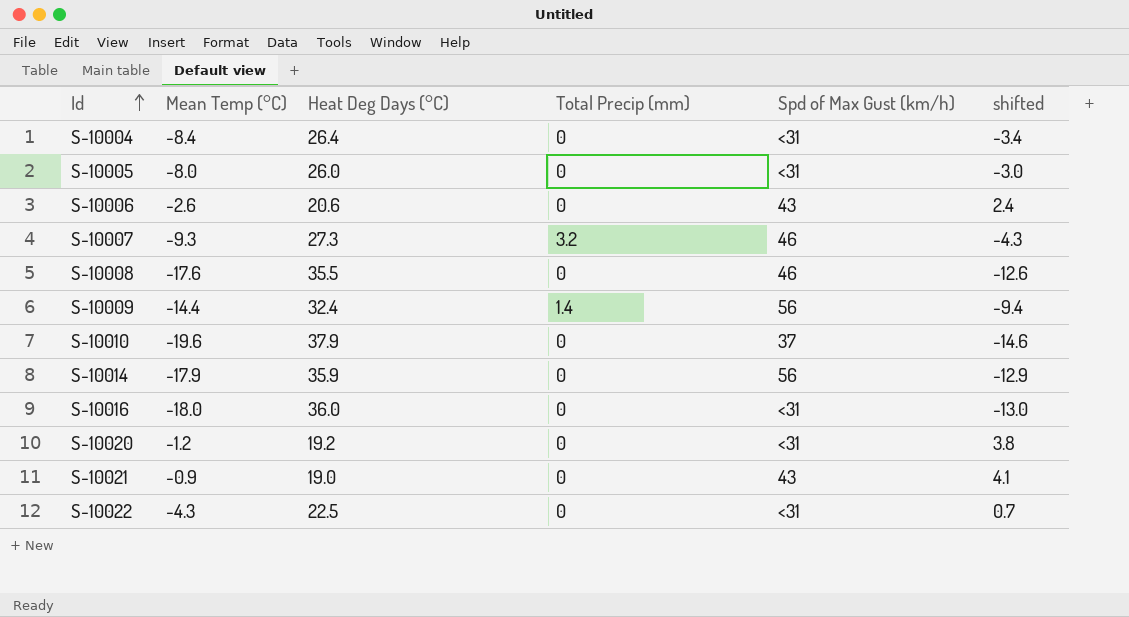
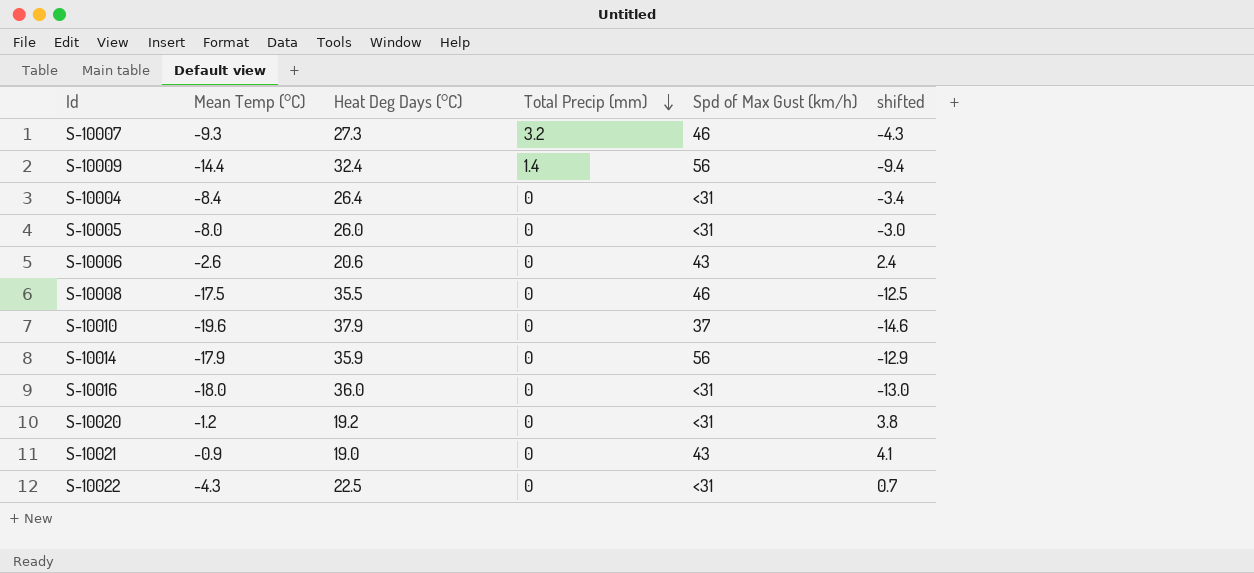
row order: Id ascending -> Total Precip (mm) descending
S-10008 | Mean Temp (°C): -17.6 -> -17.5
S-10008 | shifted: -12.6 -> -12.5

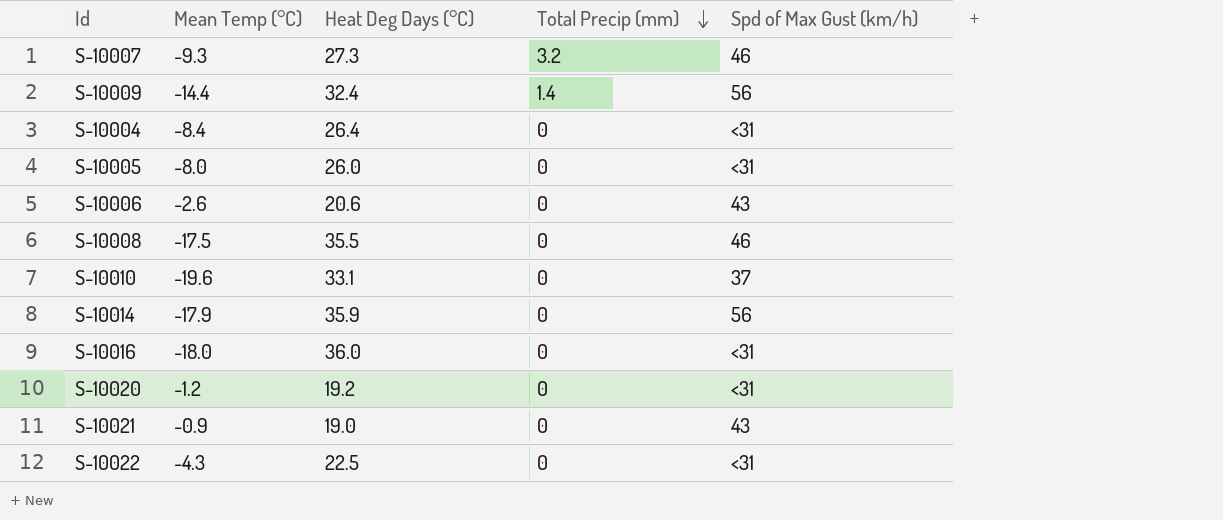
column shifted | formula: [Mean Temp (°C)] + 5 -> none
S-10010 | Heat Deg Days (°C): 37.9 -> 33.1

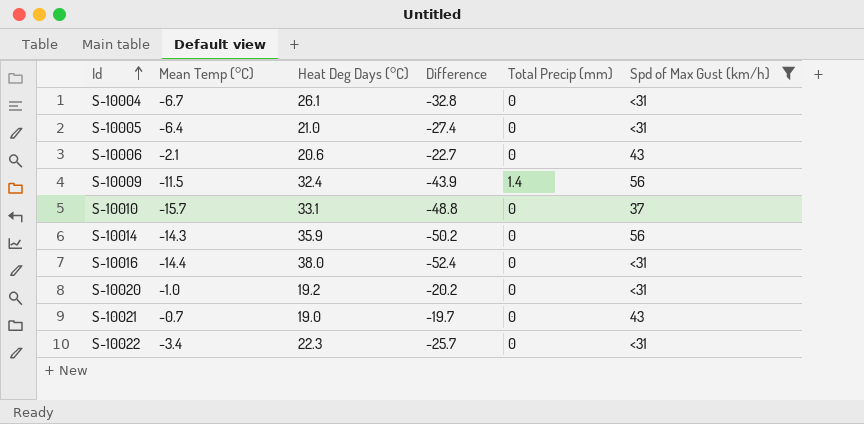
filter: none -> Spd of Max Gust (km/h) != 46
row order: Total Precip (mm) descending -> Id ascending
column Difference | formula: none -> [Mean Temp (°C)] - [Heat Deg Days (°C)]
S-10004 | Mean Temp (°C): -8.4 -> -6.7
S-10004 | Heat Deg Days (°C): 26.4 -> 26.1
S-10005 | Mean Temp (°C): -8.0 -> -6.4
S-10005 | Heat Deg Days (°C): 26.0 -> 21.0
S-10006 | Mean Temp (°C): -2.6 -> -2.1
S-10009 | Mean Temp (°C): -14.4 -> -11.5
S-10010 | Mean Temp (°C): -19.6 -> -15.7
S-10014 | Mean Temp (°C): -17.9 -> -14.3
S-10016 | Mean Temp (°C): -18.0 -> -14.4
S-10016 | Heat Deg Days (°C): 36.0 -> 38.0
S-10020 | Mean Temp (°C): -1.2 -> -1.0
S-10021 | Mean Temp (°C): -0.9 -> -0.7
S-10022 | Mean Temp (°C): -4.3 -> -3.4
S-10022 | Heat Deg Days (°C): 22.5 -> 22.3

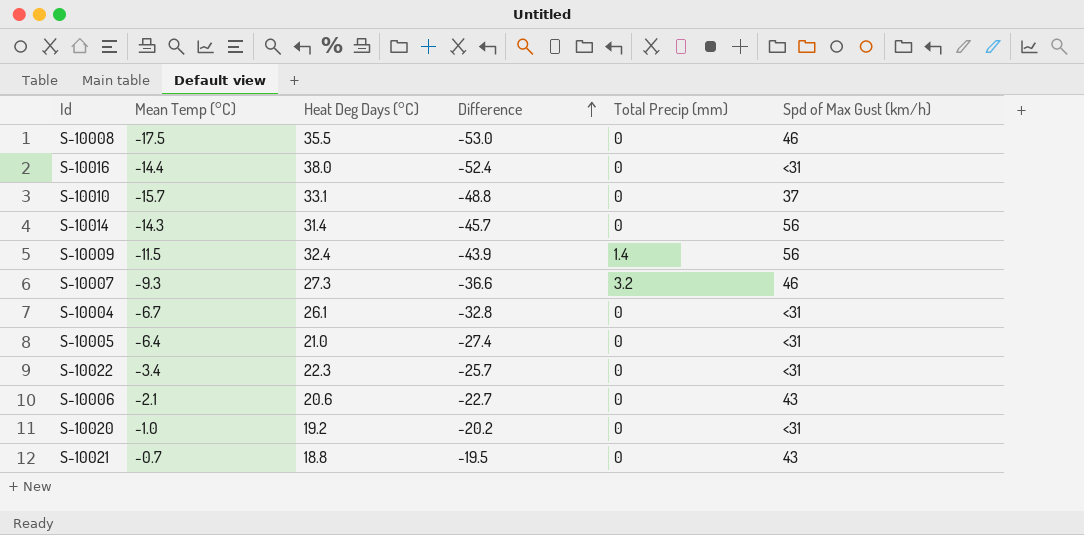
filter: Spd of Max Gust (km/h) != 46 -> none
row order: Id ascending -> Difference ascending
S-10014 | Heat Deg Days (°C): 35.9 -> 31.4
S-10014 | Difference: -50.2 -> -45.7
S-10021 | Heat Deg Days (°C): 19.0 -> 18.8
S-10021 | Difference: -19.7 -> -19.5

